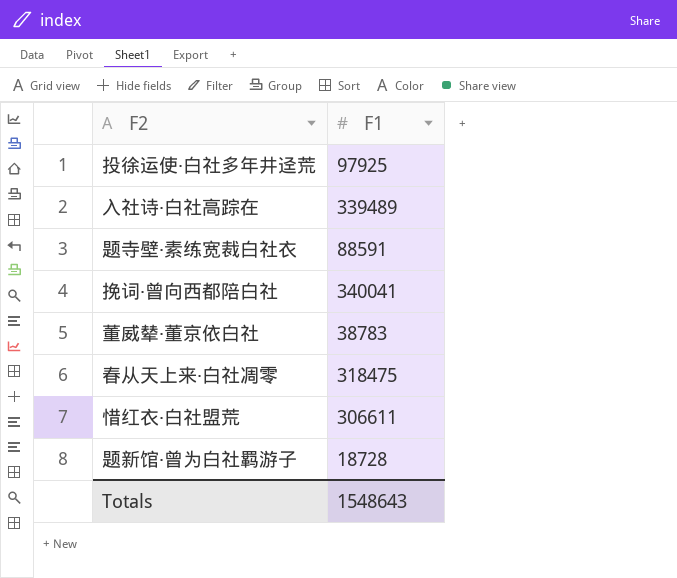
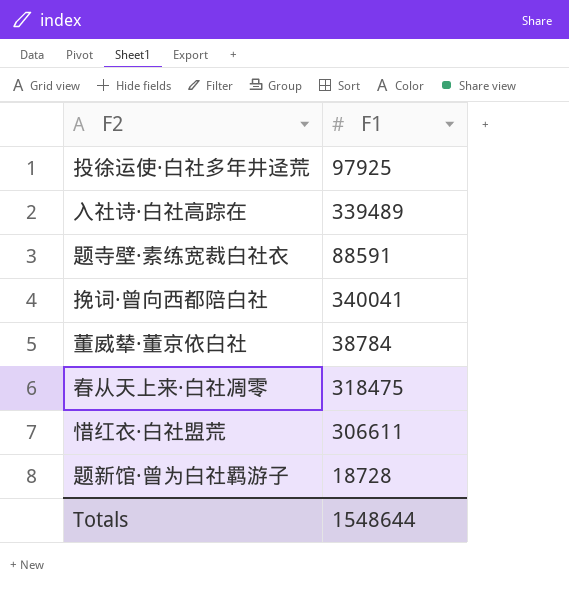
董威辇·董京依白社 | F1: 38783 -> 38784
Totals | F1: 1548643 -> 1548644

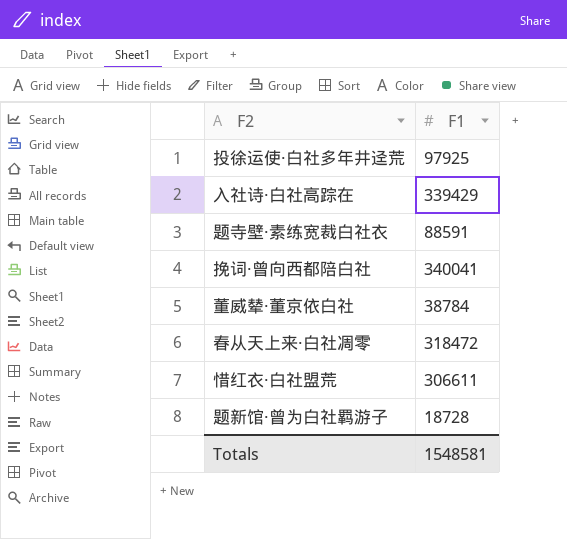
入社诗·白社高踪在 | F1: 339489 -> 339429
春从天上来·白社凋零 | F1: 318475 -> 318472
Totals | F1: 1548644 -> 1548581

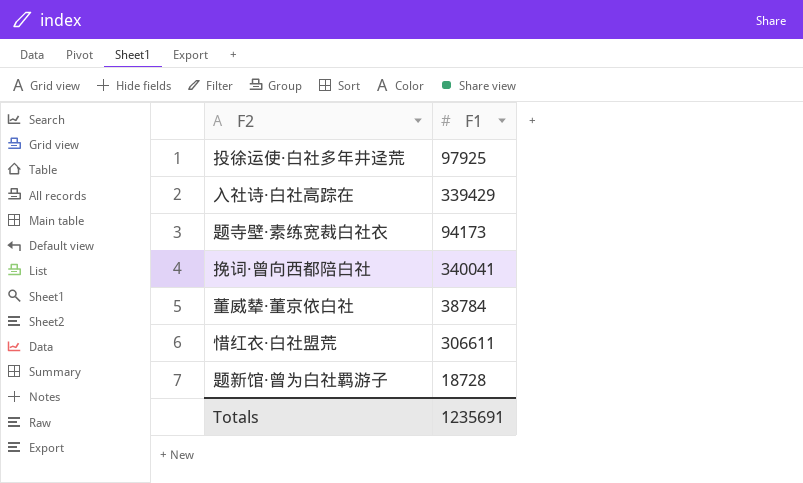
row 春从天上来·白社凋零: 318472 -> none
题寺壁·素练宽裁白社衣 | F1: 88591 -> 94173
Totals | F1: 1548581 -> 1235691

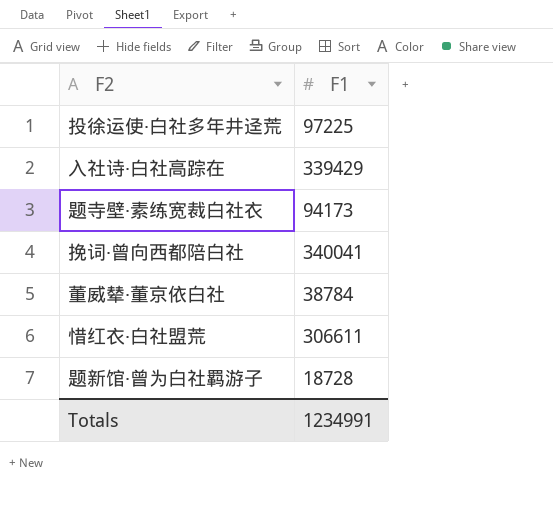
投徐运使·白社多年井迳荒 | F1: 97925 -> 97225
Totals | F1: 1235691 -> 1234991

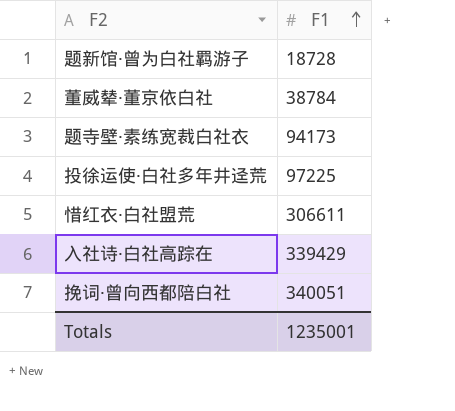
row order: none -> F1 ascending
挽词·曾向西都陪白社 | F1: 340041 -> 340051
Totals | F1: 1234991 -> 1235001

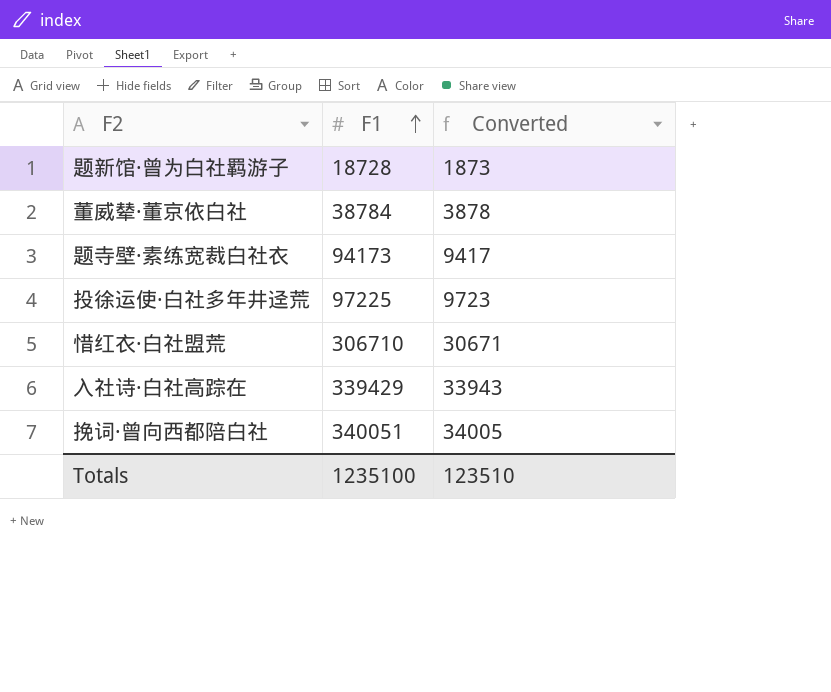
column Converted | formula: none -> [F1] * 0.1
惜红衣·白社盟荒 | F1: 306611 -> 306710
Totals | F1: 1235001 -> 1235100

